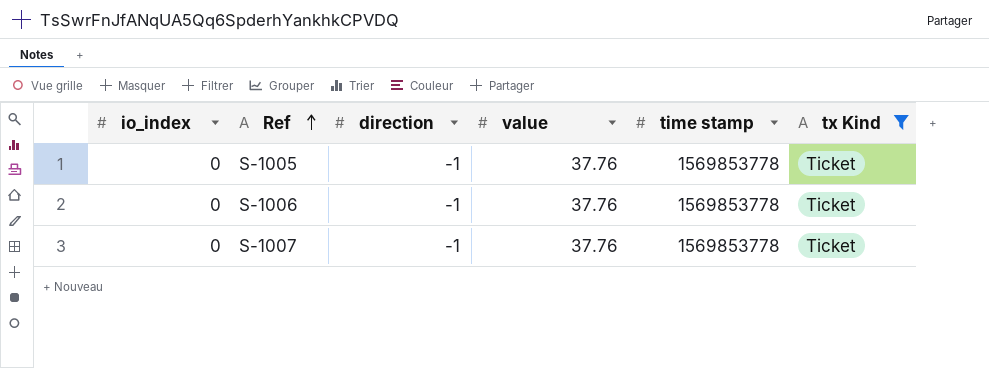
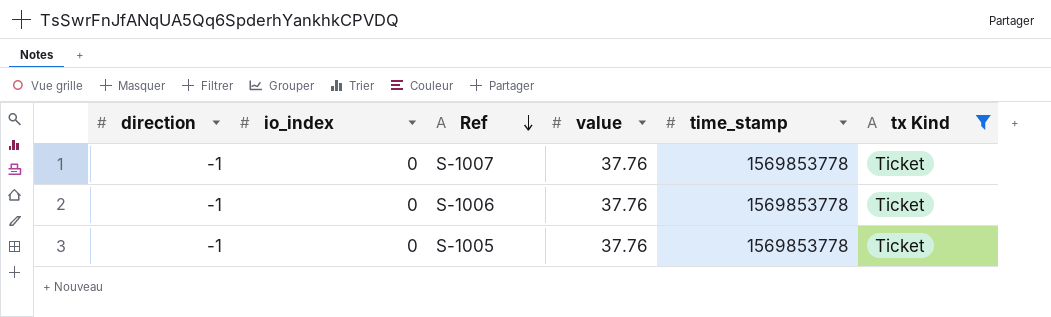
row order: Ref ascending -> Ref descending
column direction | position: 3 -> 1
column name: time stamp -> time_stamp

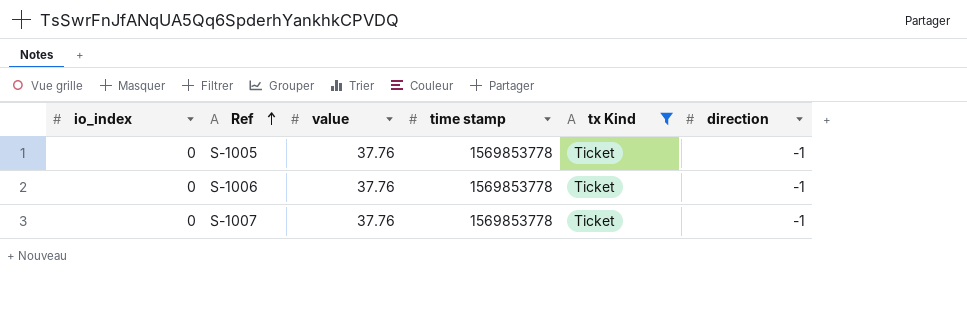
row order: Ref descending -> Ref ascending
column name: time_stamp -> time stamp
column direction | position: 1 -> 6

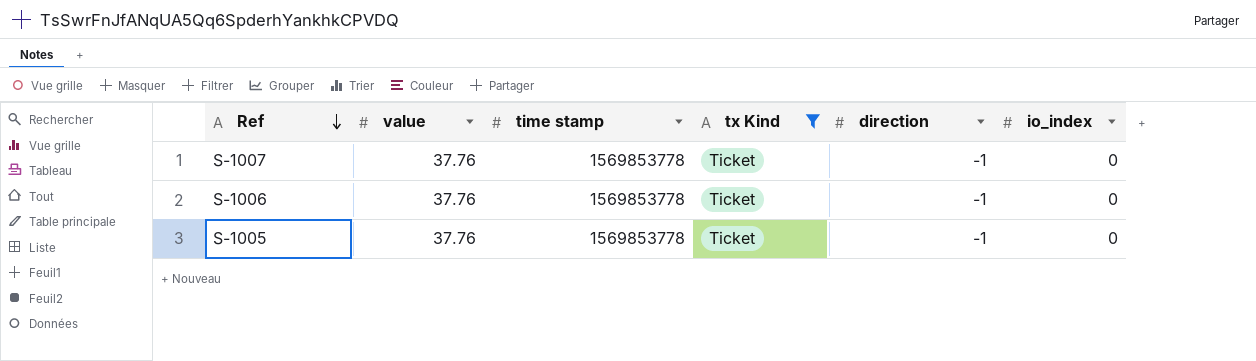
row order: Ref ascending -> Ref descending
column io_index | position: 1 -> 6

